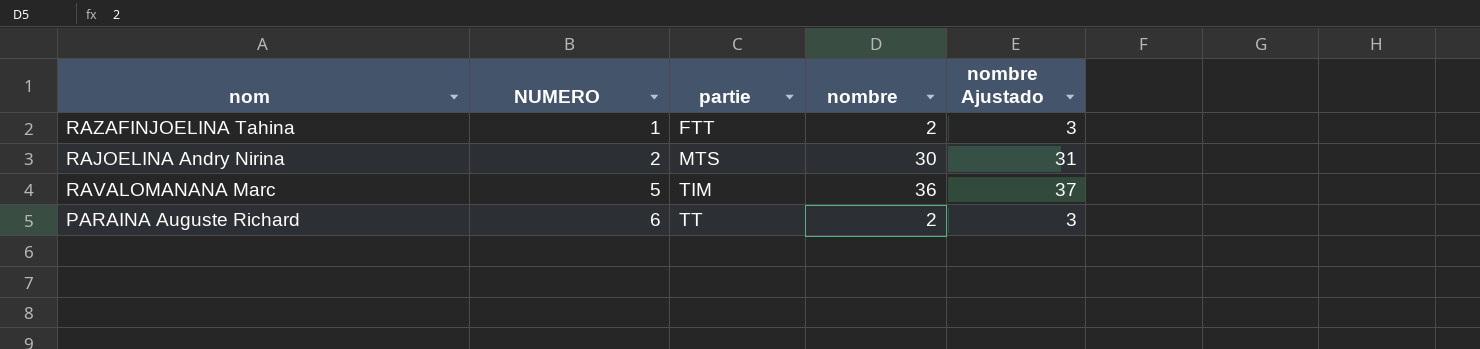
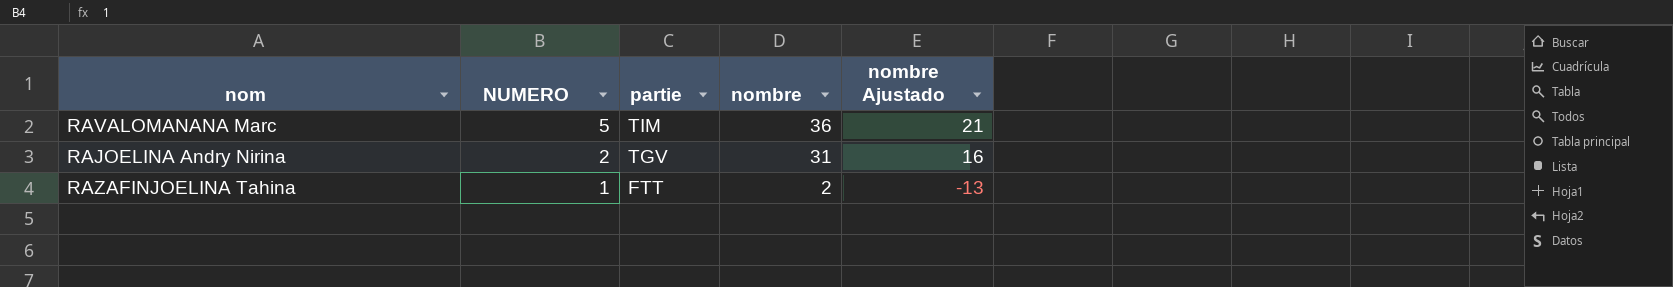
row order: NUMERO ascending -> NUMERO descending
column nombre Ajustado | formula: [nombre] + 1 -> [nombre] - 15
row PARAINA Auguste Richard: 6 | TT | 2 | 3 -> none
RAJOELINA Andry Nirina | partie: MTS -> TGV
RAJOELINA Andry Nirina | nombre: 30 -> 31

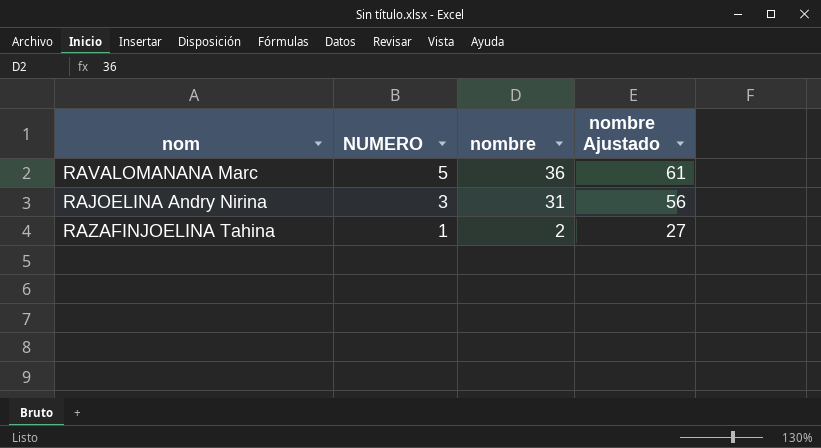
column partie | position: 3 -> none
column nombre Ajustado | formula: [nombre] - 15 -> [nombre] + 25
RAJOELINA Andry Nirina | NUMERO: 2 -> 3

